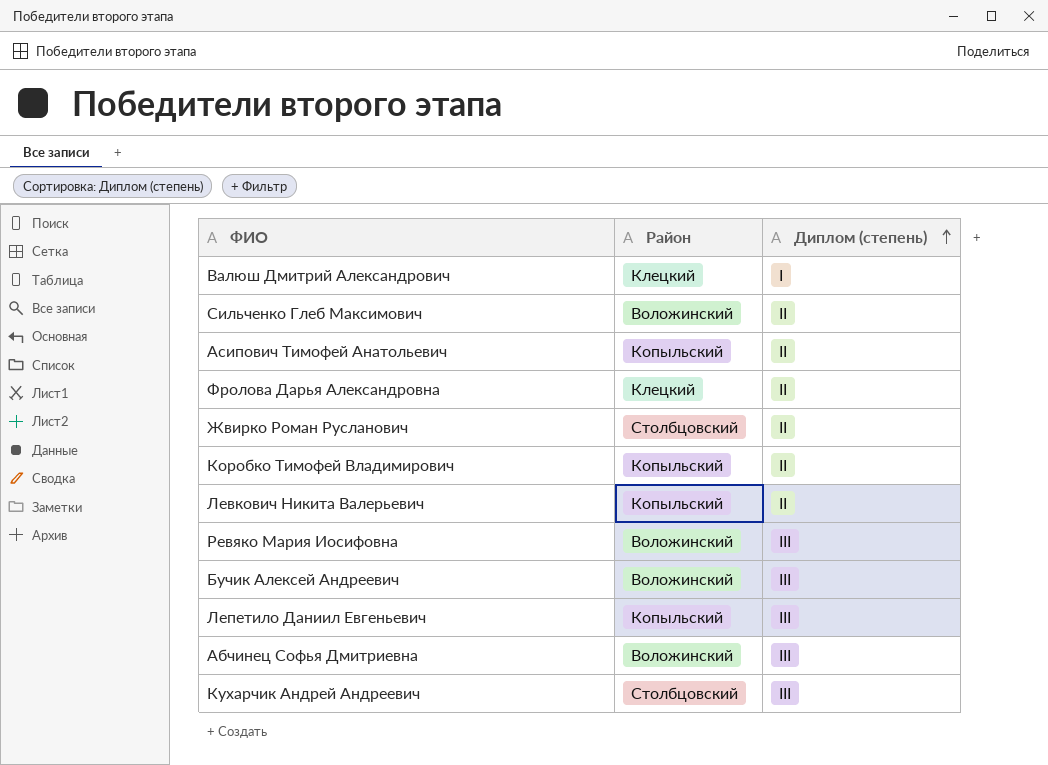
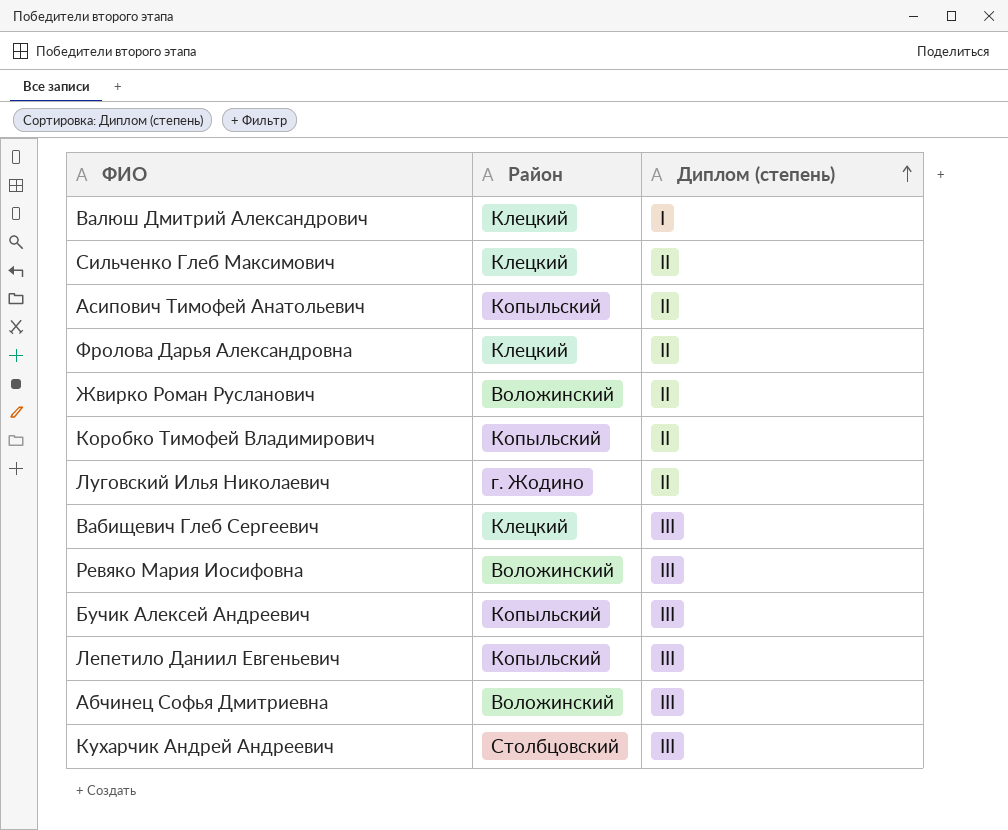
row Левкович Никита Валерьевич: Копыльский | II -> none
Сильченко Глеб Максимович | Район: Воложинский -> Клецкий
Жвирко Роман Русланович | Район: Столбцовский -> Воложинский
row Луговский Илья Николаевич: none -> г. Жодино | II
row Вабищевич Глеб Сергеевич: none -> Клецкий | III
Бучик Алексей Андреевич | Район: Воложинский -> Копыльский

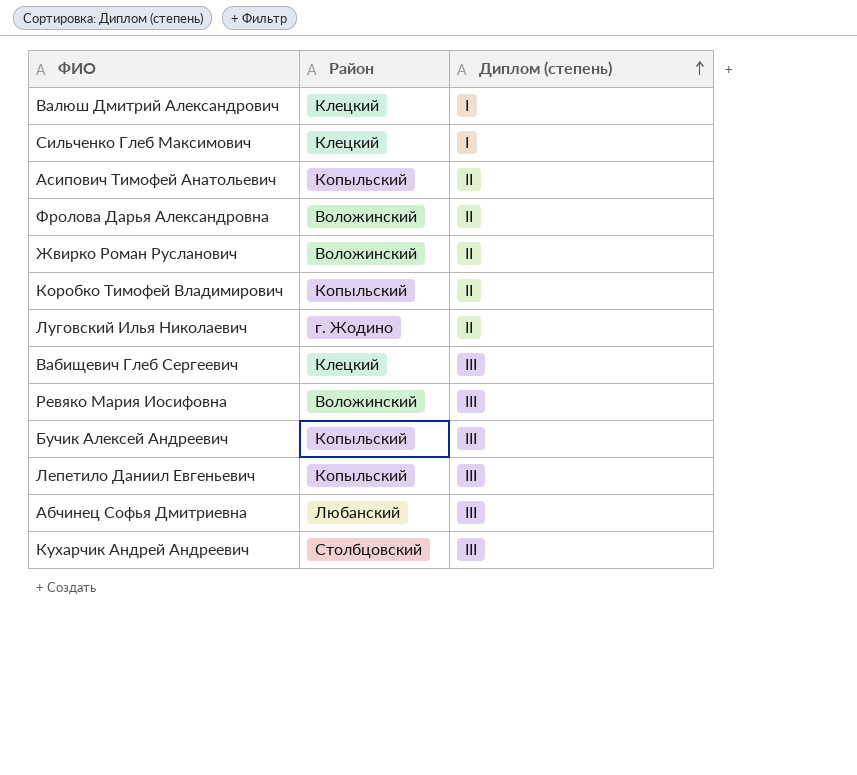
Сильченко Глеб Максимович | Диплом (степень): II -> I
Фролова Дарья Александровна | Район: Клецкий -> Воложинский
Абчинец Софья Дмитриевна | Район: Воложинский -> Любанский

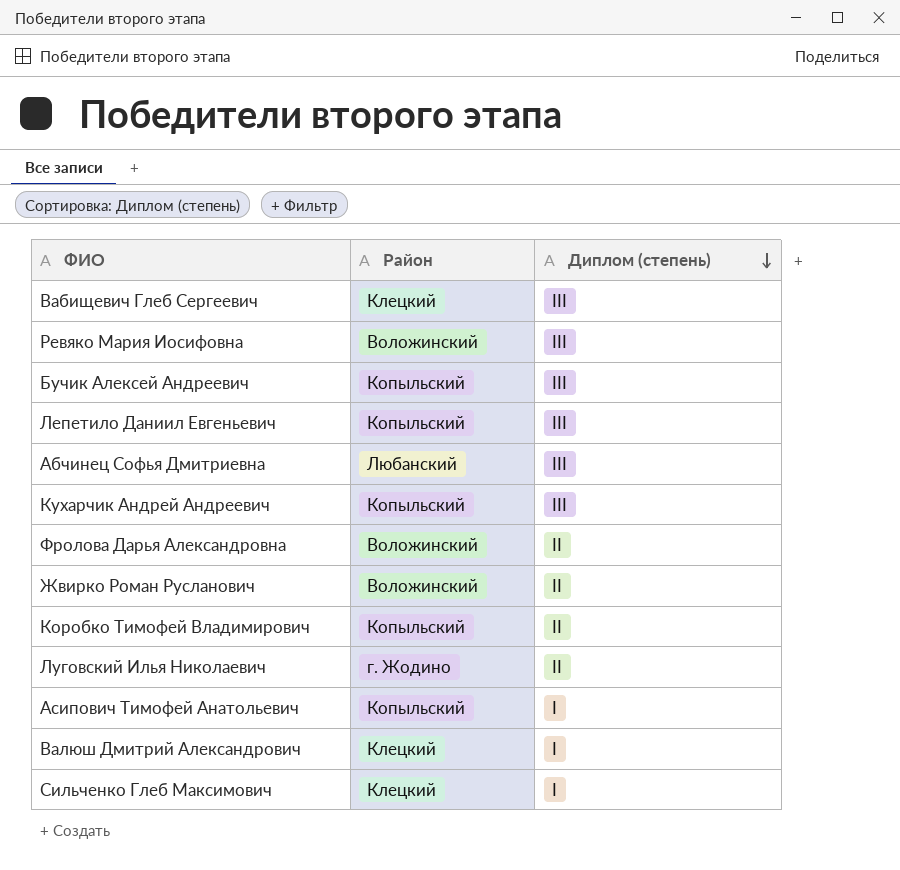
row order: Диплом (степень) ascending -> Диплом (степень) descending
Кухарчик Андрей Андреевич | Район: Столбцовский -> Копыльский
Асипович Тимофей Анатольевич | Диплом (степень): II -> I

